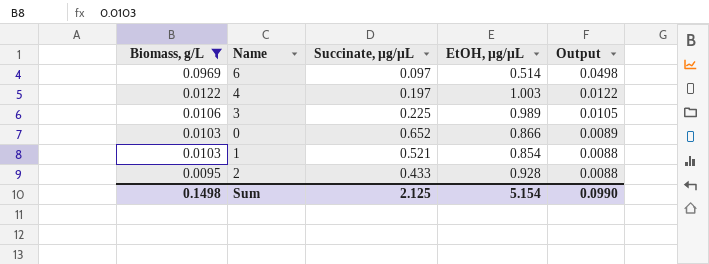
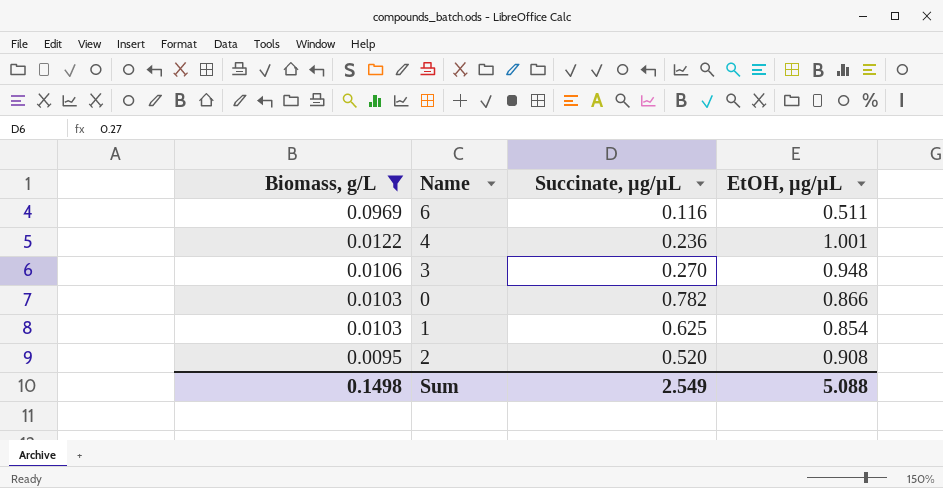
column Output | formula: [Biomass, g/L] * [EtOH, µg/µL] -> none
6 | Succinate, µg/µL: 0.097 -> 0.116
6 | EtOH, µg/µL: 0.514 -> 0.511
4 | Succinate, µg/µL: 0.197 -> 0.236
4 | EtOH, µg/µL: 1.003 -> 1.001
3 | Succinate, µg/µL: 0.225 -> 0.270
3 | EtOH, µg/µL: 0.989 -> 0.948
0 | Succinate, µg/µL: 0.652 -> 0.782
1 | Succinate, µg/µL: 0.521 -> 0.625
2 | Succinate, µg/µL: 0.433 -> 0.520
2 | EtOH, µg/µL: 0.928 -> 0.908
Sum | Succinate, µg/µL: 2.125 -> 2.549
Sum | EtOH, µg/µL: 5.154 -> 5.088

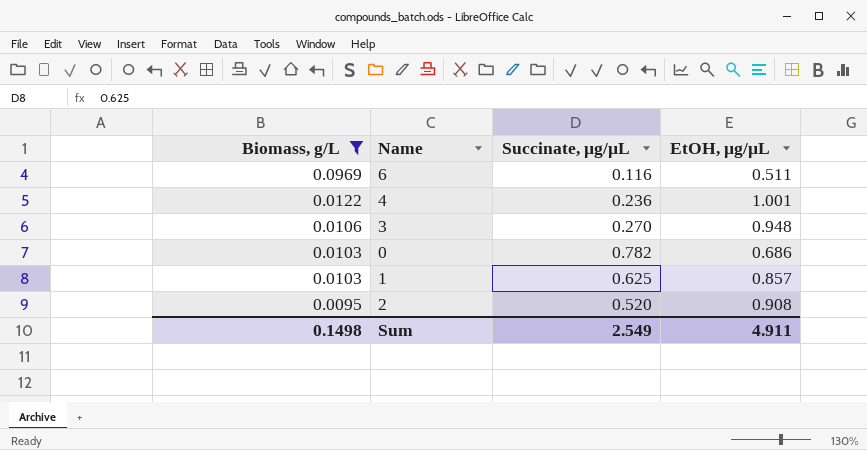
0 | EtOH, µg/µL: 0.866 -> 0.686
1 | EtOH, µg/µL: 0.854 -> 0.857
Sum | EtOH, µg/µL: 5.088 -> 4.911

